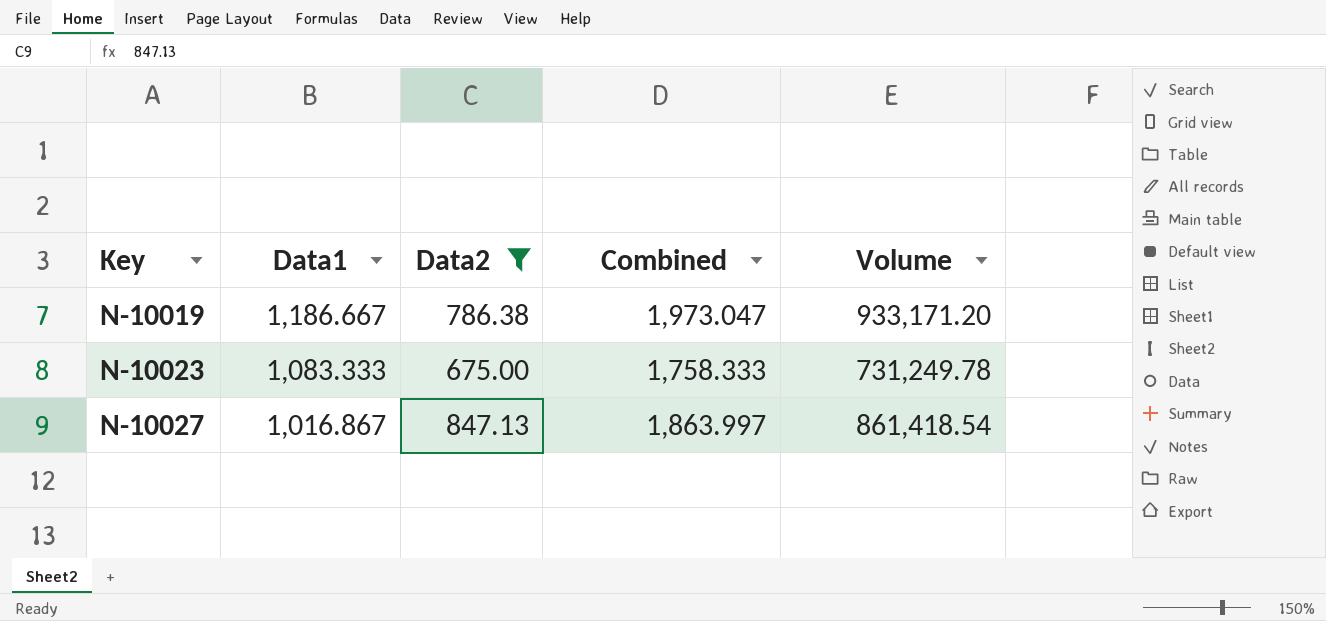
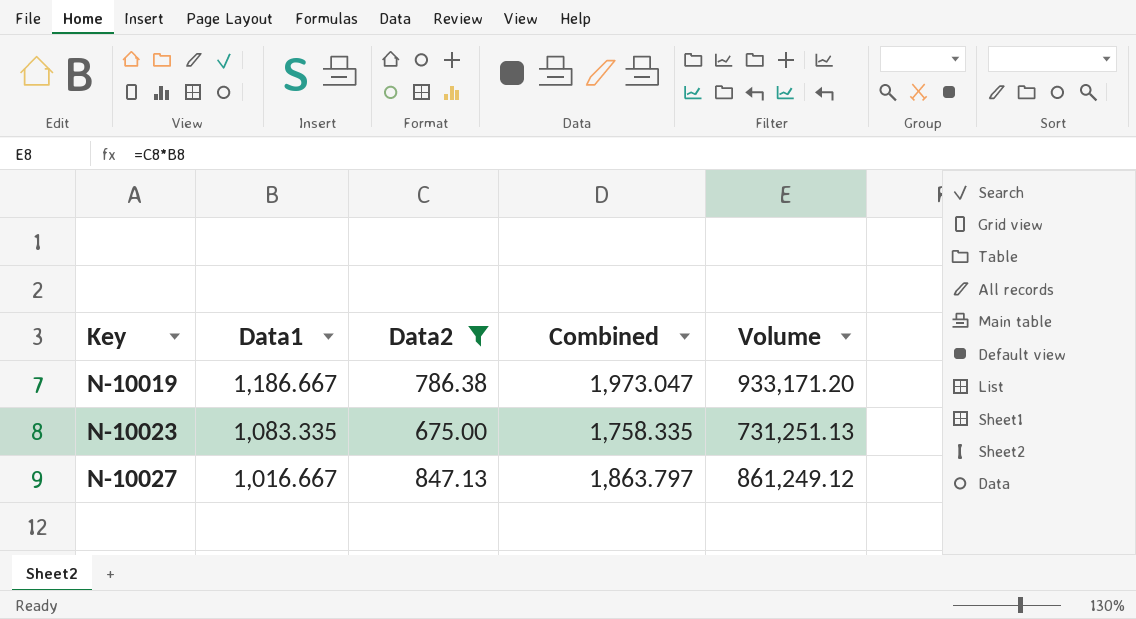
N-10023 | Data1: 1,083.333 -> 1,083.335
N-10023 | Combined: 1,758.333 -> 1,758.335
N-10023 | Volume: 731,249.78 -> 731,251.13
N-10027 | Data1: 1,016.867 -> 1,016.667
N-10027 | Combined: 1,863.997 -> 1,863.797
N-10027 | Volume: 861,418.54 -> 861,249.12

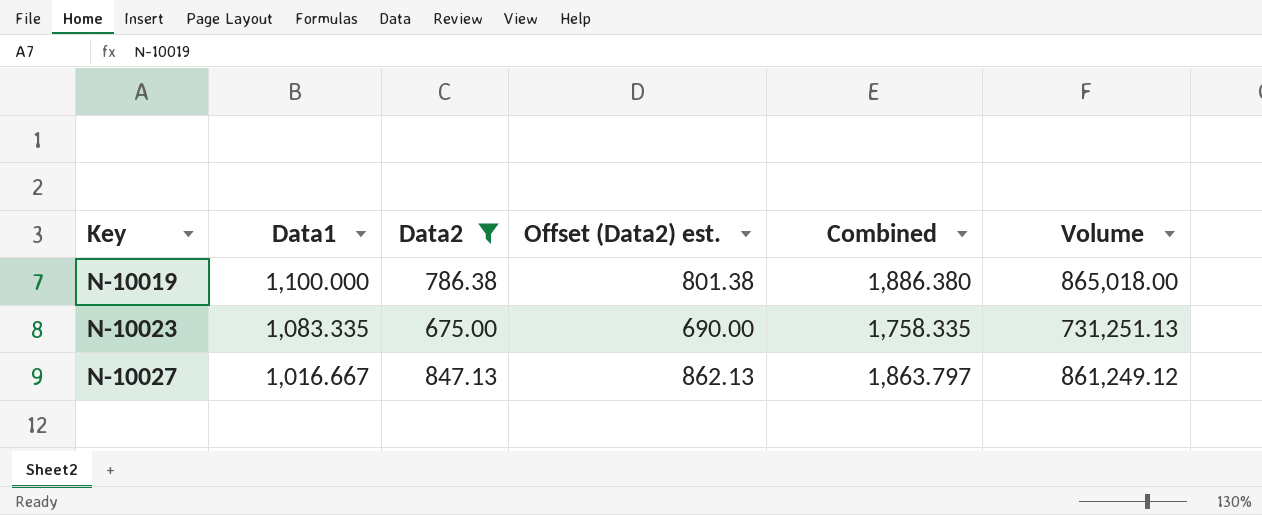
column Offset (Data2) est. | formula: none -> [Data2] + 15
N-10019 | Data1: 1,186.667 -> 1,100.000
N-10019 | Combined: 1,973.047 -> 1,886.380
N-10019 | Volume: 933,171.20 -> 865,018.00

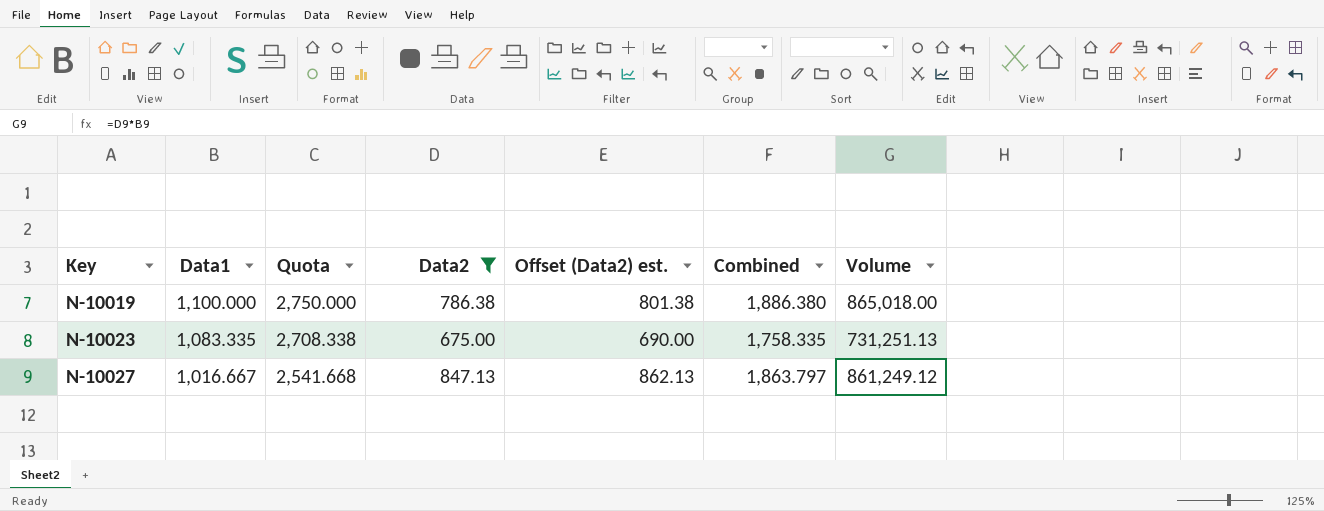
column Quota | formula: none -> [Data1] * 2.5

